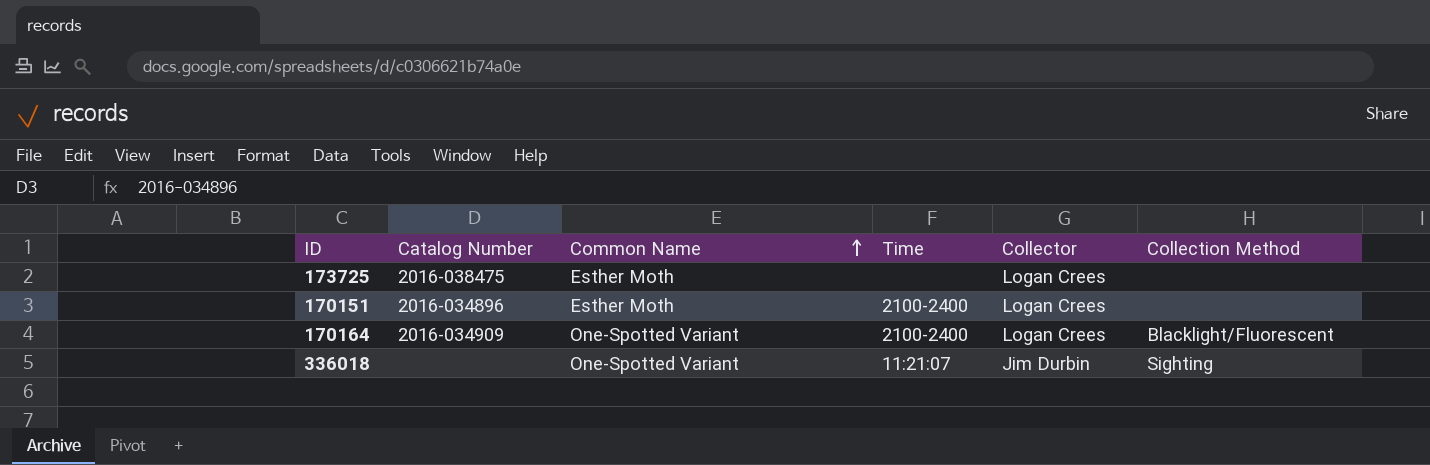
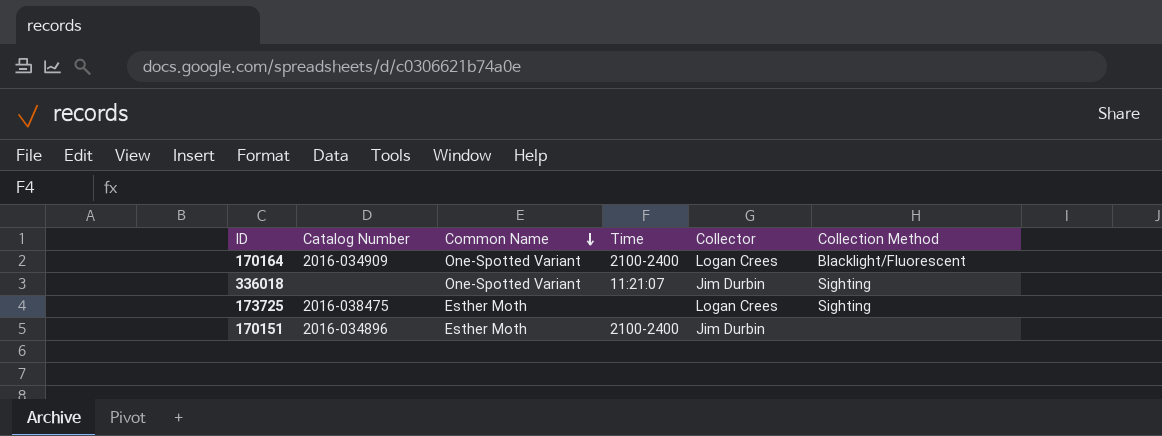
row order: Common Name ascending -> Common Name descending
173725 | Collection Method: none -> Sighting
170151 | Collector: Logan Crees -> Jim Durbin

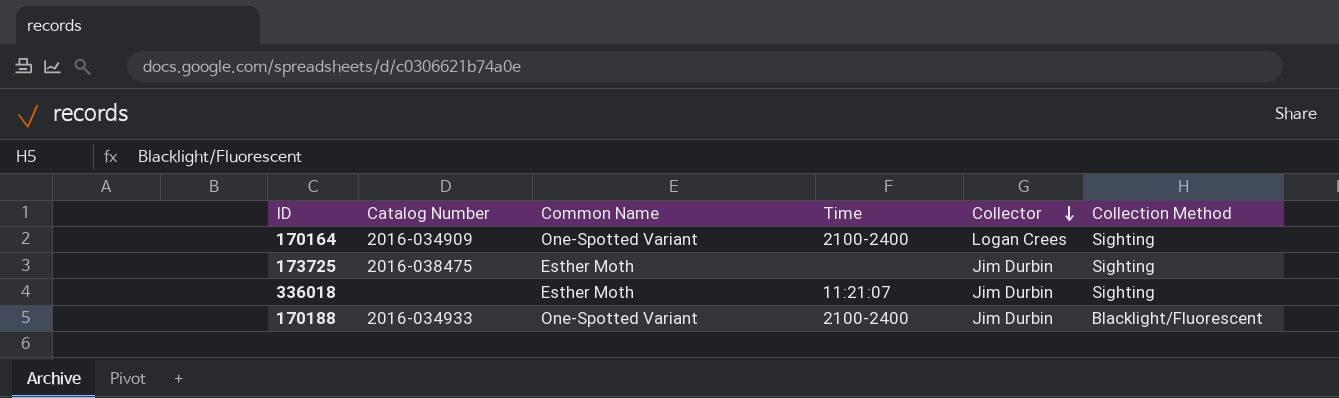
row order: Common Name descending -> Collector descending
row 170151: 2016-034896 | Esther Moth | 2100-2400 | Jim Durbin | none -> none
170164 | Collection Method: Blacklight/Fluorescent -> Sighting
173725 | Collector: Logan Crees -> Jim Durbin
336018 | Common Name: One-Spotted Variant -> Esther Moth
row 170188: none -> 2016-034933 | One-Spotted Variant | 2100-2400 | Jim Durbin | Blacklight/Fluorescent

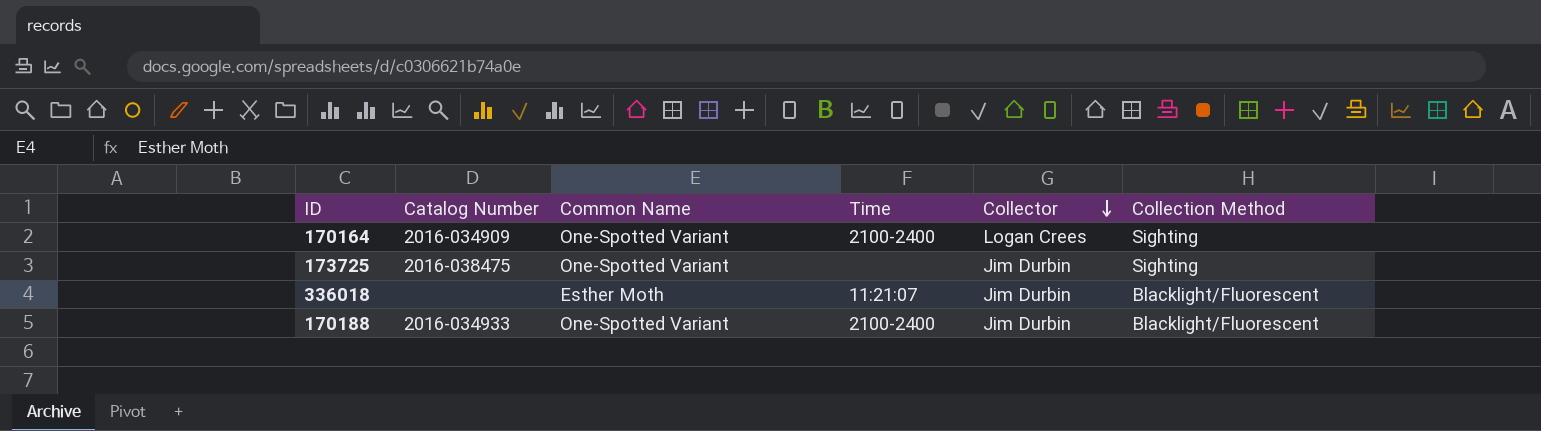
173725 | Common Name: Esther Moth -> One-Spotted Variant
336018 | Collection Method: Sighting -> Blacklight/Fluorescent

